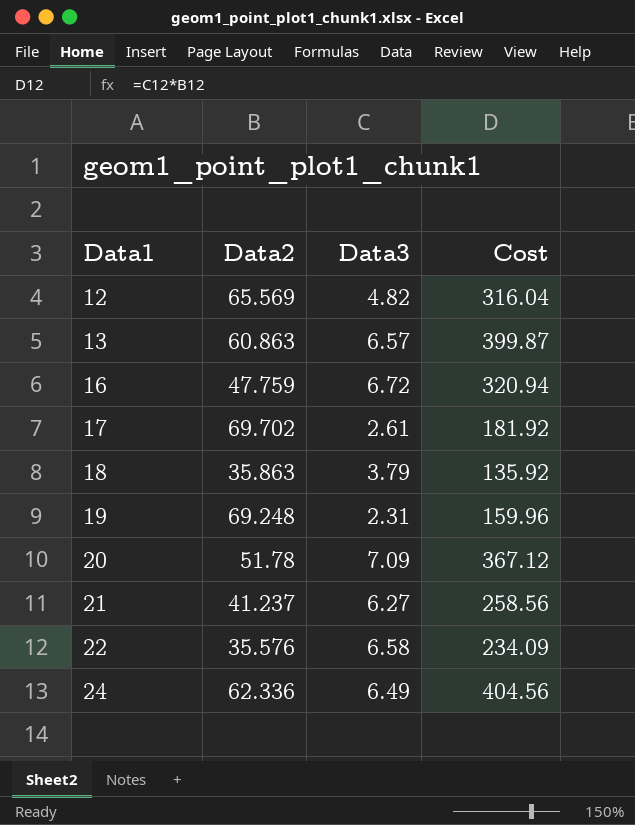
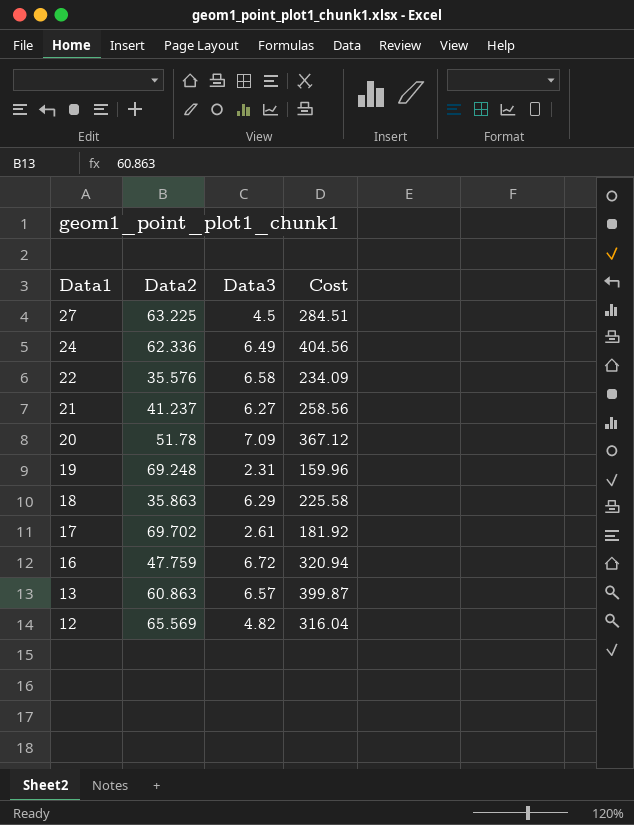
row order: Data1 ascending -> Data1 descending
row 27: none -> 63.225 | 4.5 | 284.51
18 | Data3: 3.79 -> 6.29
18 | Cost: 135.92 -> 225.58

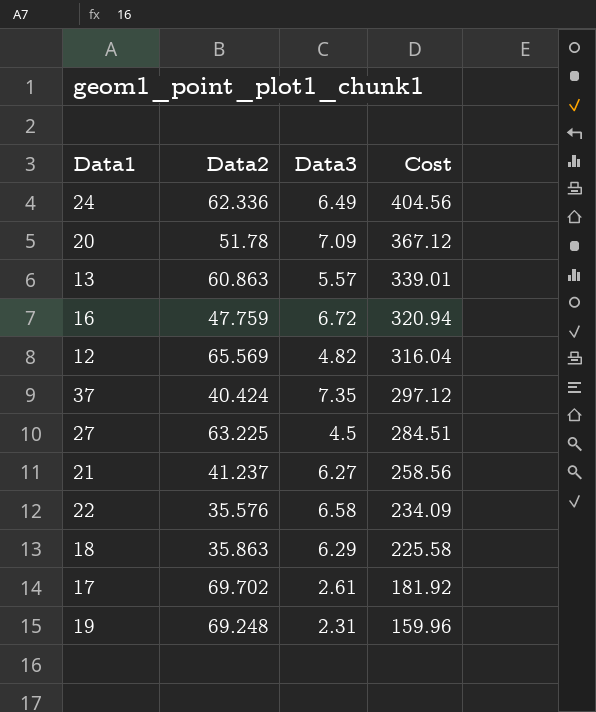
row order: Data1 descending -> Cost descending
13 | Data3: 6.57 -> 5.57
13 | Cost: 399.87 -> 339.01
row 37: none -> 40.424 | 7.35 | 297.12

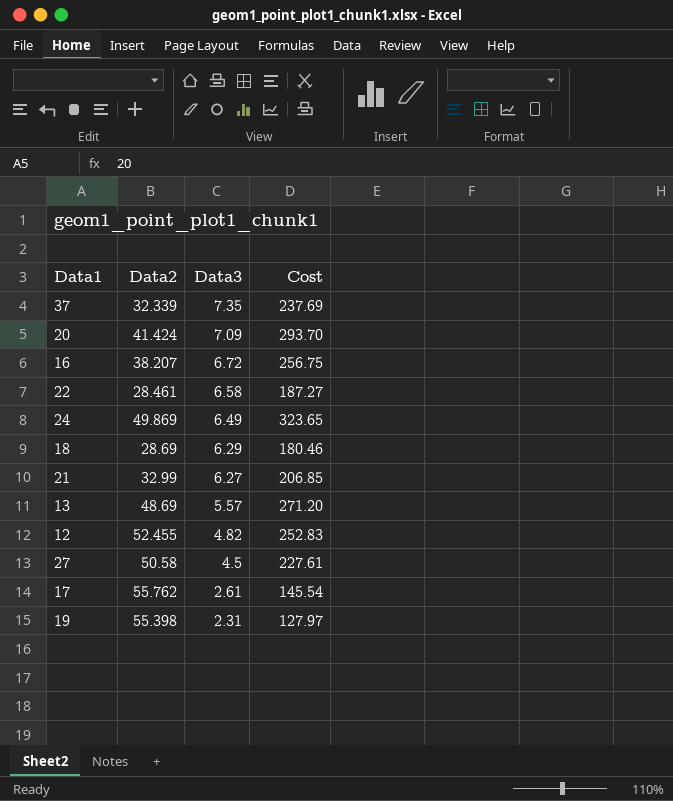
row order: Cost descending -> Data3 descending
37 | Data2: 40.424 -> 32.339
37 | Cost: 297.12 -> 237.69
20 | Data2: 51.78 -> 41.424
20 | Cost: 367.12 -> 293.70
16 | Data2: 47.759 -> 38.207
16 | Cost: 320.94 -> 256.75
22 | Data2: 35.576 -> 28.461
22 | Cost: 234.09 -> 187.27
24 | Data2: 62.336 -> 49.869
24 | Cost: 404.56 -> 323.65
18 | Data2: 35.863 -> 28.69
18 | Cost: 225.58 -> 180.46
21 | Data2: 41.237 -> 32.99
21 | Cost: 258.56 -> 206.85
13 | Data2: 60.863 -> 48.69
13 | Cost: 339.01 -> 271.20
12 | Data2: 65.569 -> 52.455
12 | Cost: 316.04 -> 252.83
27 | Data2: 63.225 -> 50.58
27 | Cost: 284.51 -> 227.61
17 | Data2: 69.702 -> 55.762
17 | Cost: 181.92 -> 145.54
19 | Data2: 69.248 -> 55.398
19 | Cost: 159.96 -> 127.97

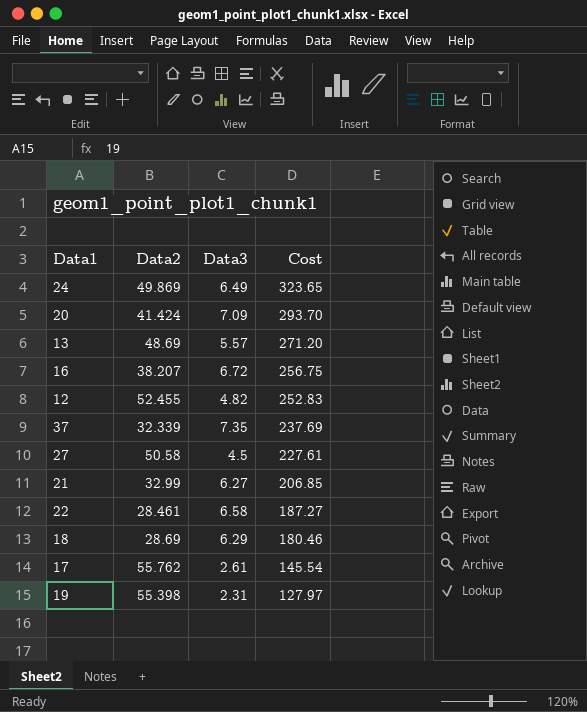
row order: Data3 descending -> Cost descending

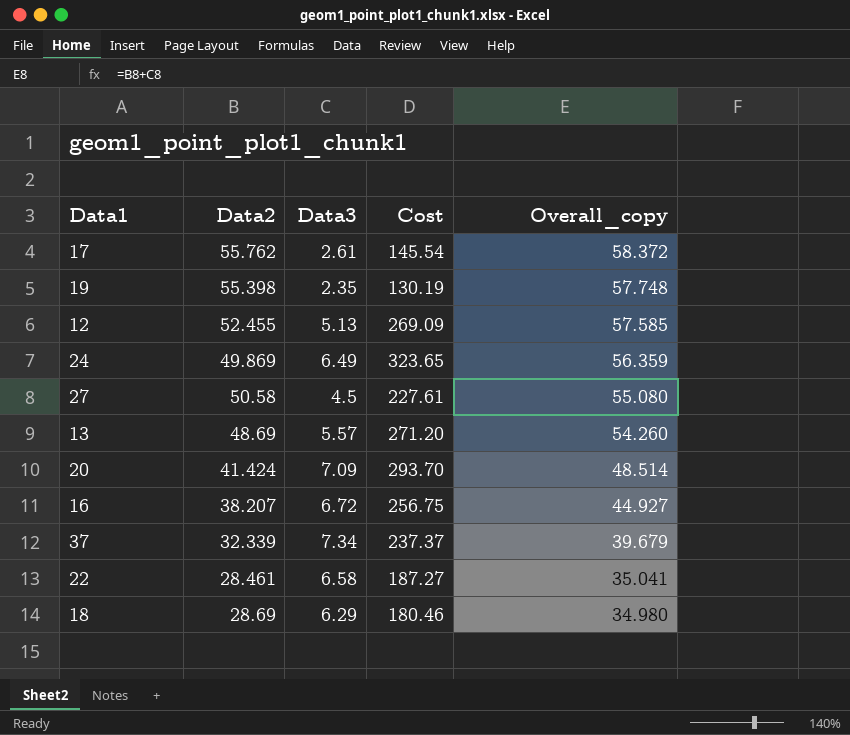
row order: Cost descending -> Overall_copy descending
column Overall_copy | formula: none -> [Data2] + [Data3]
row 21: 32.99 | 6.27 | 206.85 -> none
19 | Data3: 2.31 -> 2.35
19 | Cost: 127.97 -> 130.19
12 | Data3: 4.82 -> 5.13
12 | Cost: 252.83 -> 269.09
37 | Data3: 7.35 -> 7.34
37 | Cost: 237.69 -> 237.37

